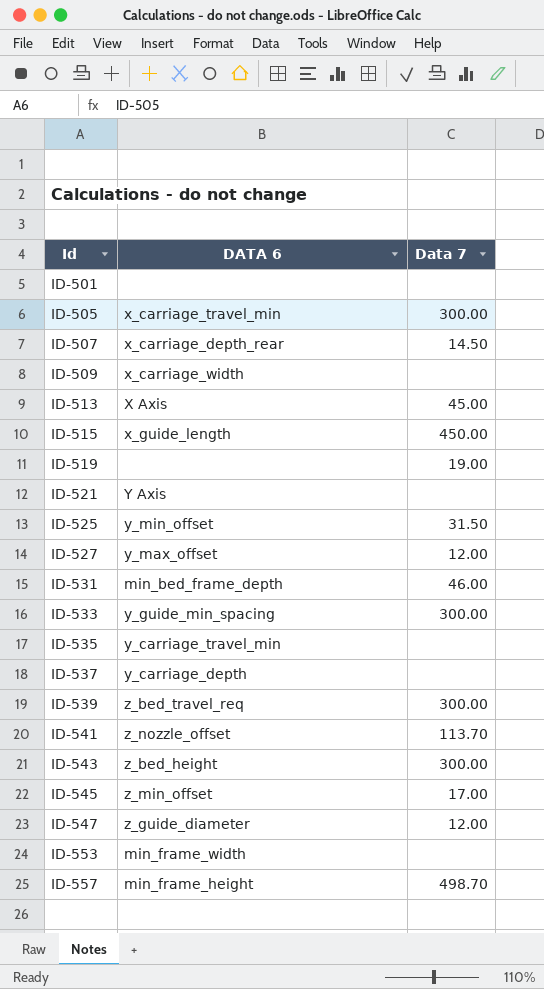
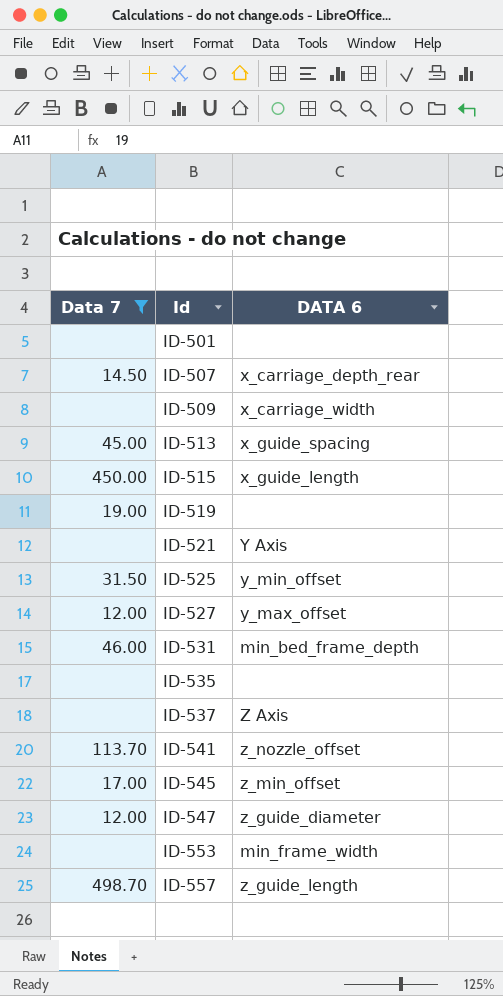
filter: none -> Data 7 != 300.00
column Data 7 | position: 3 -> 1
ID-513 | DATA 6: X Axis -> x_guide_spacing
ID-535 | DATA 6: y_carriage_travel_min -> none
ID-537 | DATA 6: y_carriage_depth -> Z Axis
ID-557 | DATA 6: min_frame_height -> z_guide_length

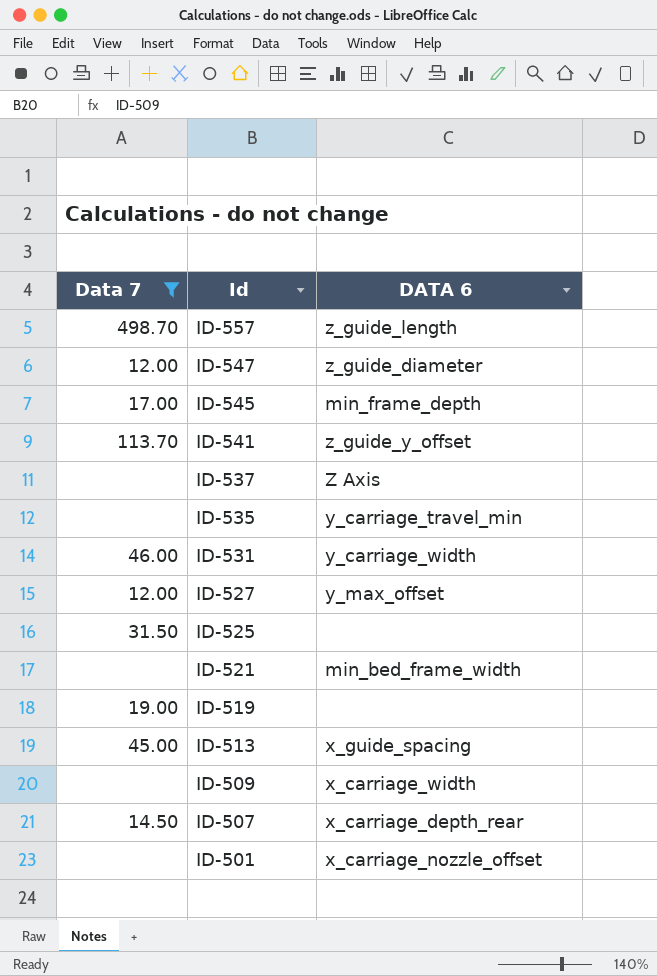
row order: Id ascending -> Id descending
row ID-515: 450.00 | x_guide_length -> none
row ID-553: none | min_frame_width -> none
ID-545 | DATA 6: z_min_offset -> min_frame_depth
ID-541 | DATA 6: z_nozzle_offset -> z_guide_y_offset
ID-535 | DATA 6: none -> y_carriage_travel_min
ID-531 | DATA 6: min_bed_frame_depth -> y_carriage_width
ID-525 | DATA 6: y_min_offset -> none
ID-521 | DATA 6: Y Axis -> min_bed_frame_width
ID-501 | DATA 6: none -> x_carriage_nozzle_offset

